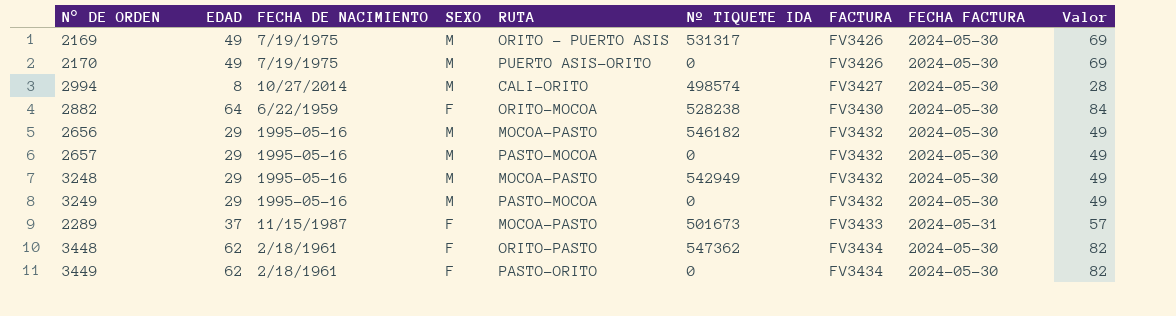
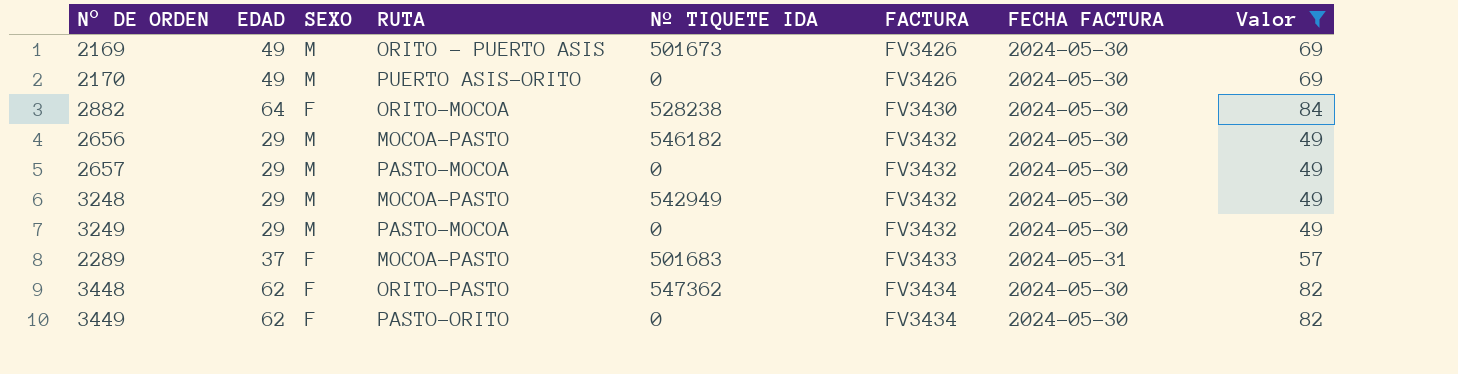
filter: none -> Valor != 28
column FECHA DE NACIMIENTO | position: 3 -> none
2169 | Nº TIQUETE IDA: 531317 -> 501673
2289 | Nº TIQUETE IDA: 501673 -> 501683

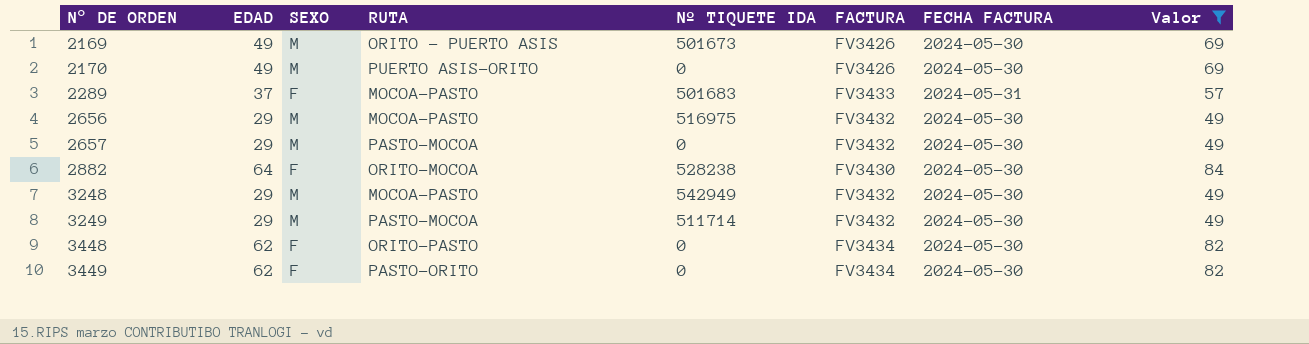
row order: FACTURA ascending -> N° DE ORDEN ascending
2656 | Nº TIQUETE IDA: 546182 -> 516975
3249 | Nº TIQUETE IDA: 0 -> 511714
3448 | Nº TIQUETE IDA: 547362 -> 0

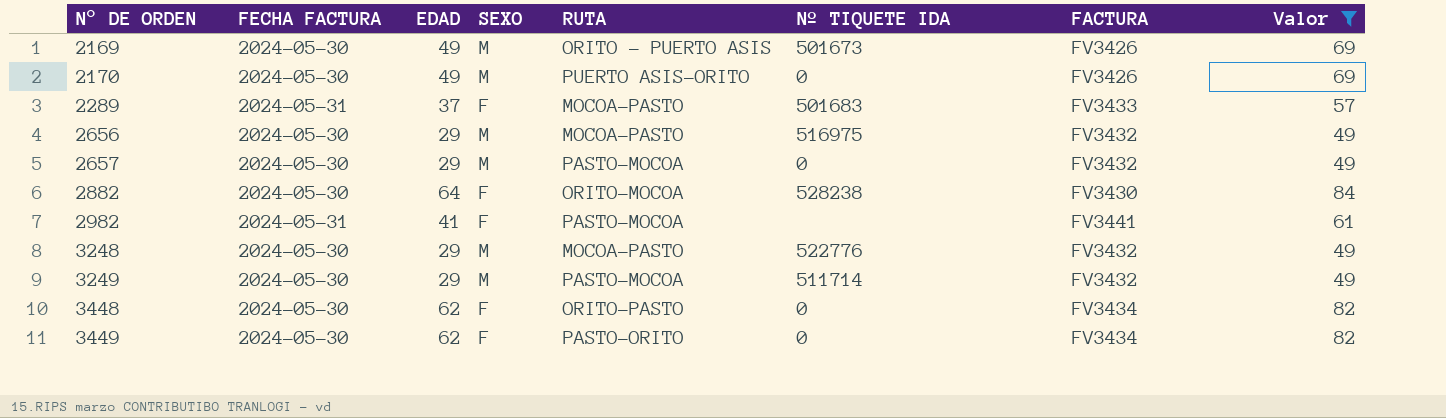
column FECHA FACTURA | position: 7 -> 2
row 2982: none -> 2024-05-31 | 41 | F | PASTO-MOCOA | none | FV3441 | 61
3248 | Nº TIQUETE IDA: 542949 -> 522776

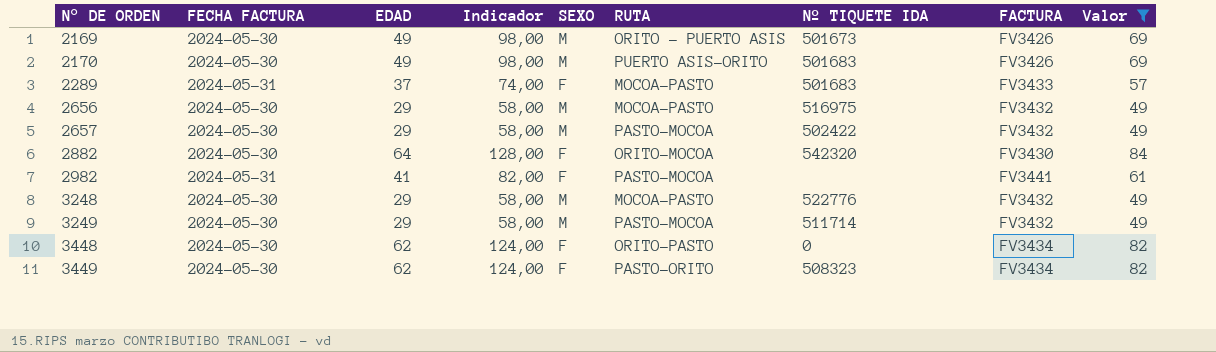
column Indicador | formula: none -> [EDAD] * 2
2170 | Nº TIQUETE IDA: 0 -> 501683
2657 | Nº TIQUETE IDA: 0 -> 502422
2882 | Nº TIQUETE IDA: 528238 -> 542320
3449 | Nº TIQUETE IDA: 0 -> 508323

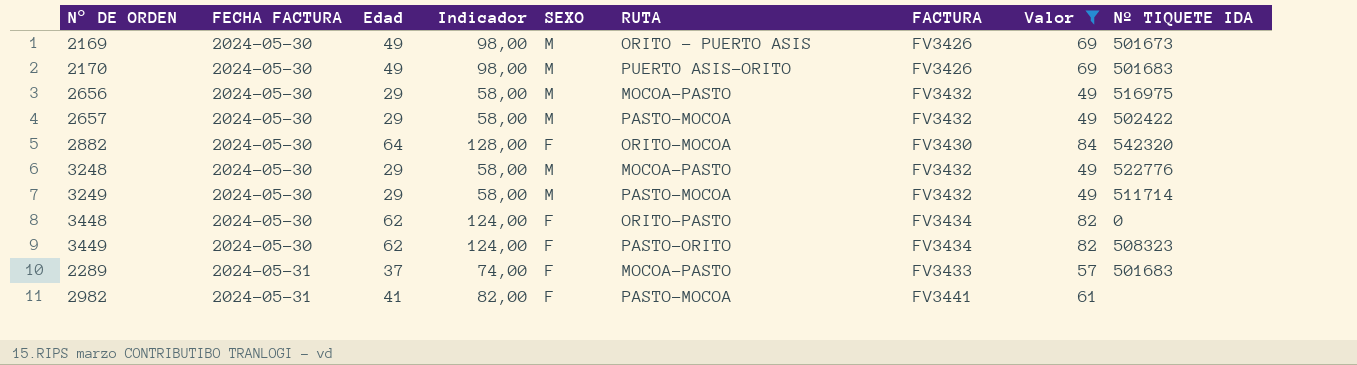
row order: N° DE ORDEN ascending -> FECHA FACTURA ascending
column name: EDAD -> Edad
column Nº TIQUETE IDA | position: 7 -> 9

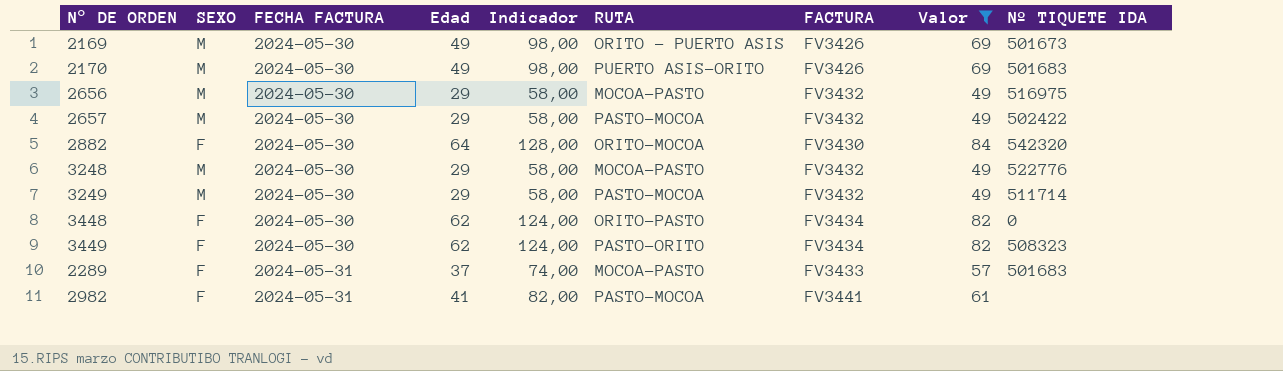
column SEXO | position: 5 -> 2

